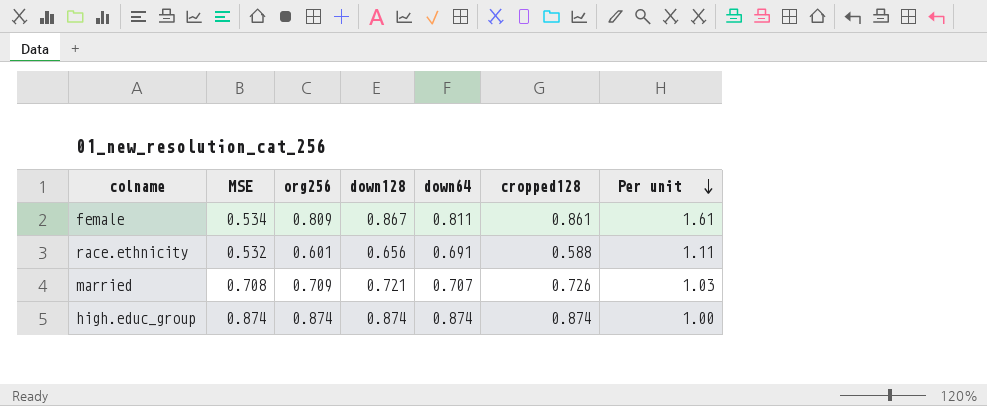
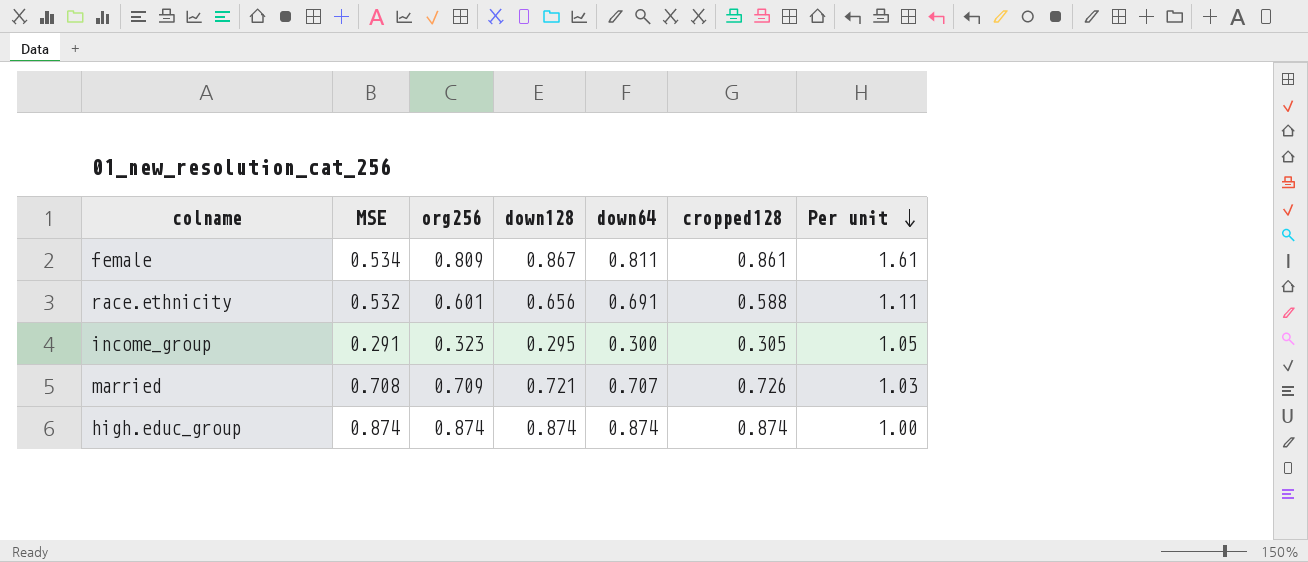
row income_group: none -> 0.291 | 0.323 | 0.295 | 0.300 | 0.305 | 1.05

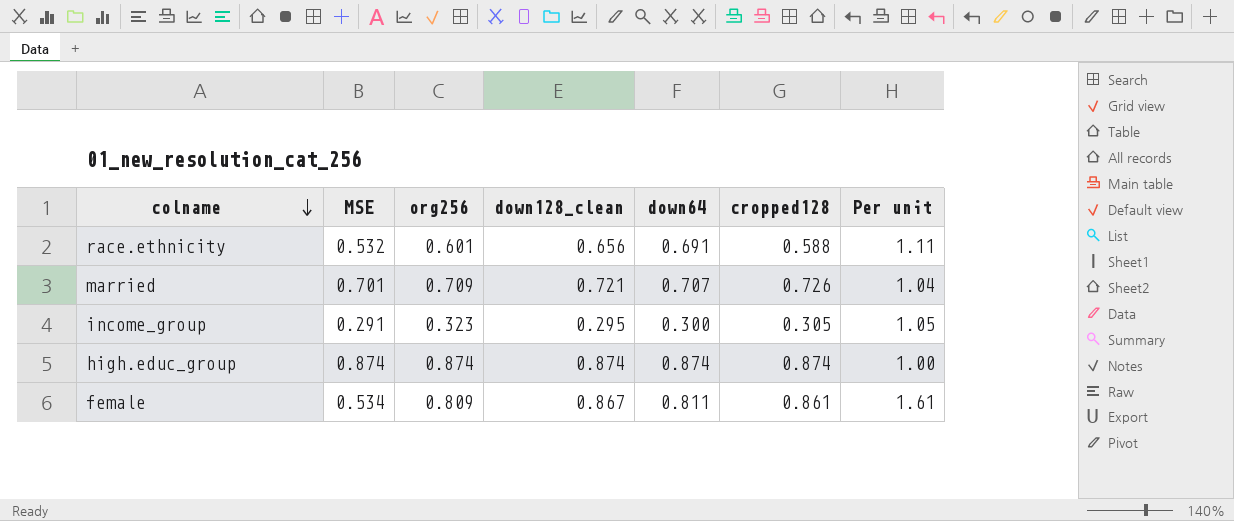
row order: Per unit descending -> colname descending
column name: down128 -> down128_clean
married | MSE: 0.708 -> 0.701
married | Per unit: 1.03 -> 1.04

